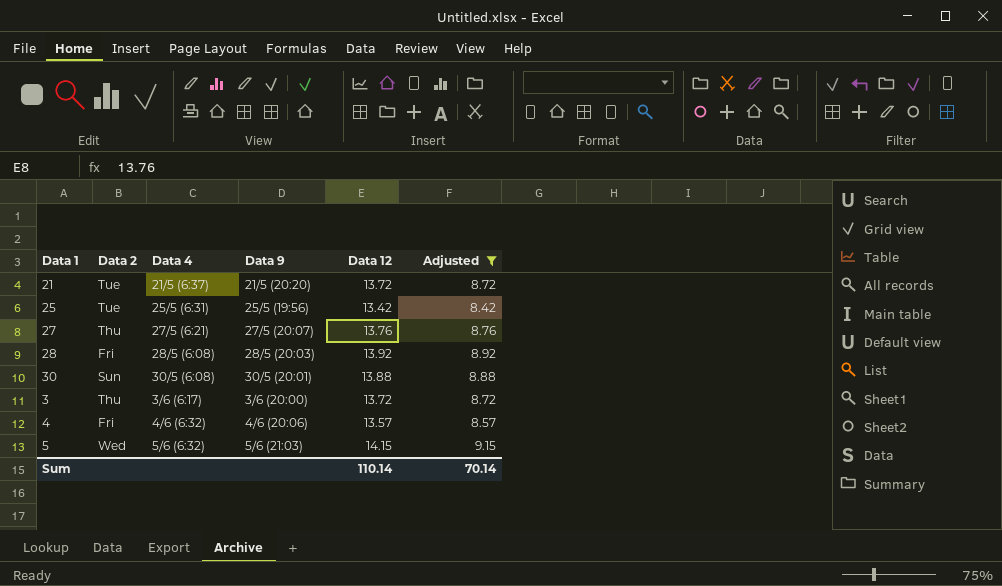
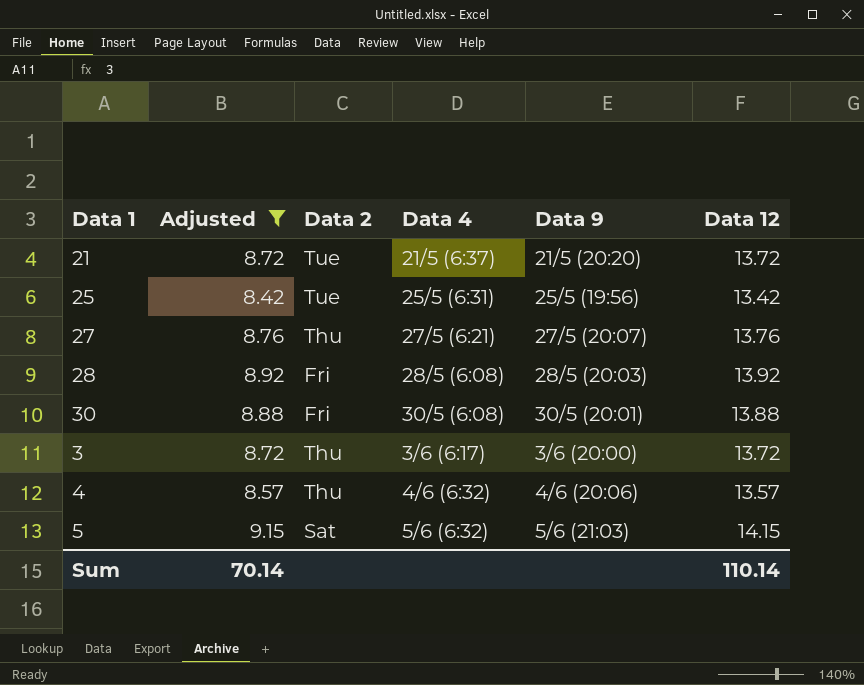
column Adjusted | position: 6 -> 2
30 | Data 2: Sun -> Fri
4 | Data 2: Fri -> Thu
5 | Data 2: Wed -> Sat

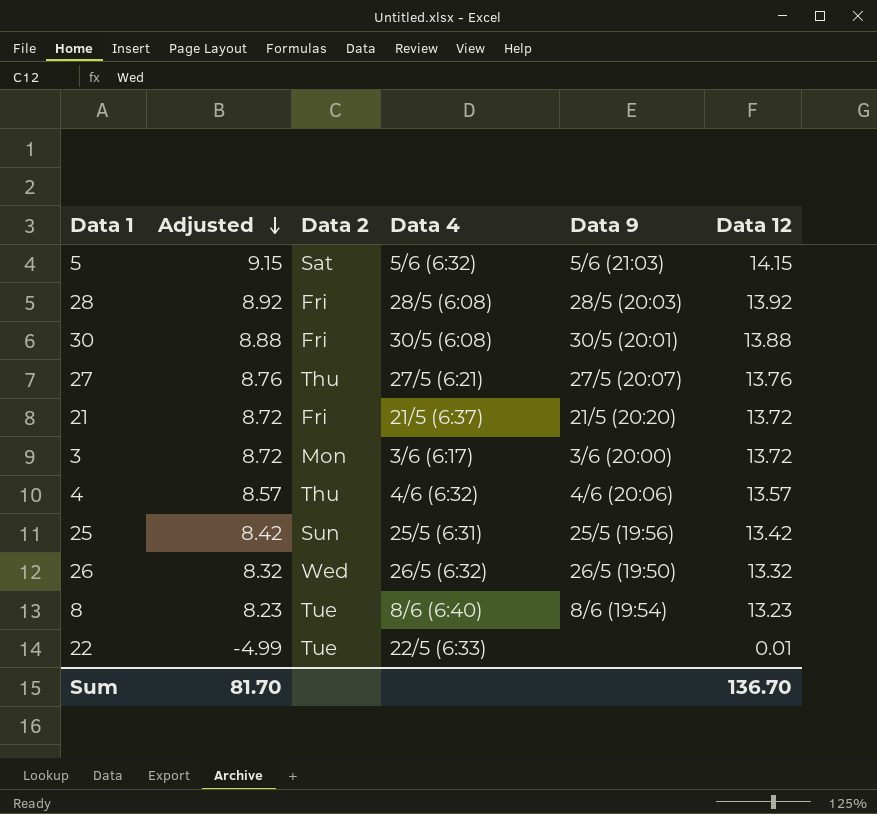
filter: Adjusted >= 8.42 -> none
row order: none -> Adjusted descending
21 | Data 2: Tue -> Fri
3 | Data 2: Thu -> Mon
25 | Data 2: Tue -> Sun
Sum | Adjusted: 70.14 -> 81.70
Sum | Data 12: 110.14 -> 136.70

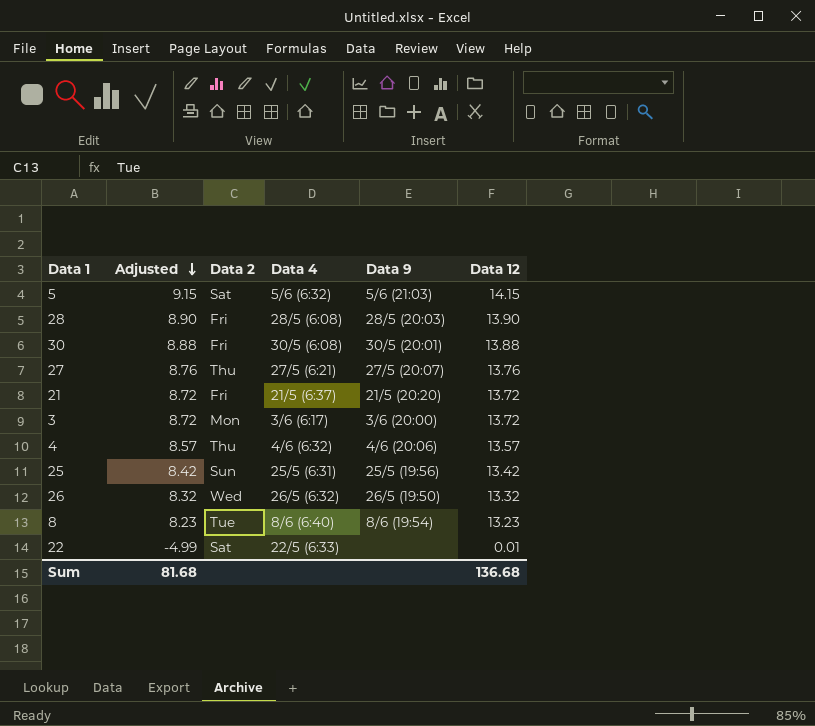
28 | Adjusted: 8.92 -> 8.90
28 | Data 12: 13.92 -> 13.90
22 | Data 2: Tue -> Sat
Sum | Adjusted: 81.70 -> 81.68
Sum | Data 12: 136.70 -> 136.68

